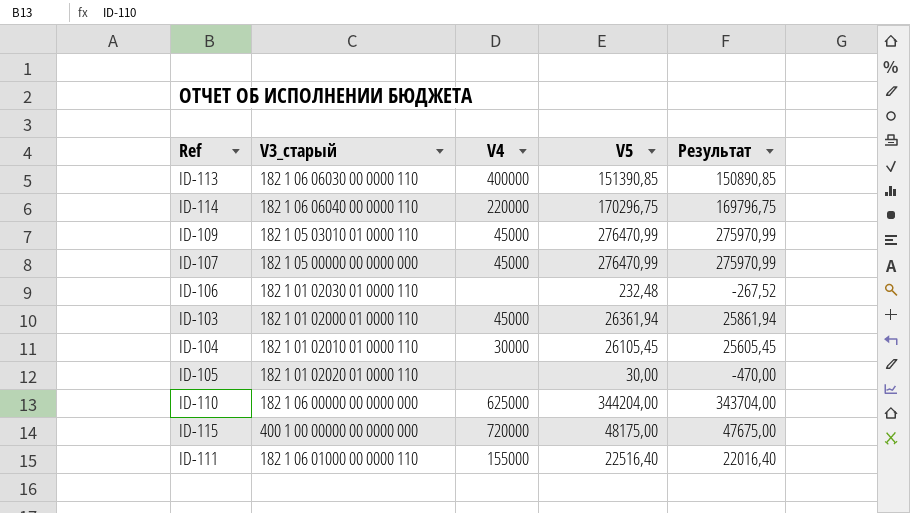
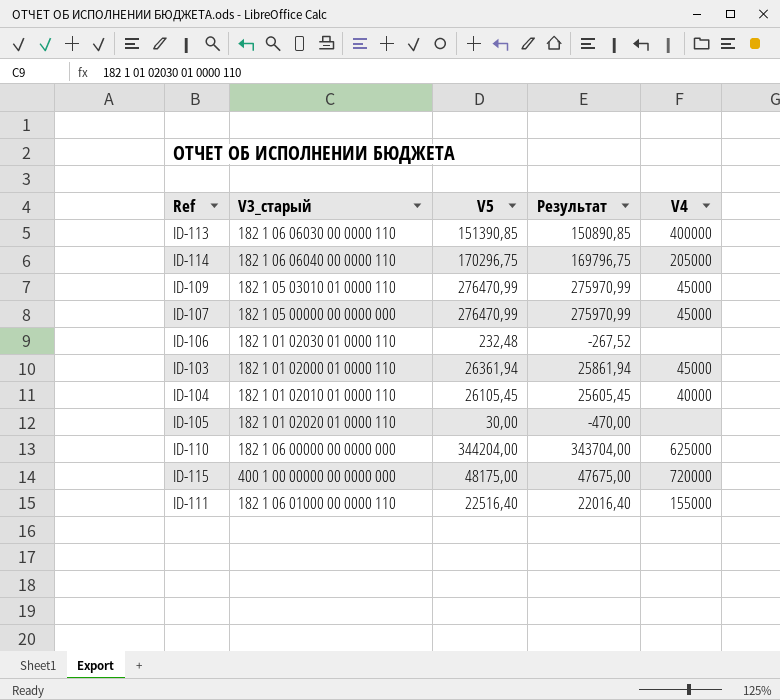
column V4 | position: 3 -> 5
ID-114 | V4: 220000 -> 205000
ID-104 | V4: 30000 -> 40000

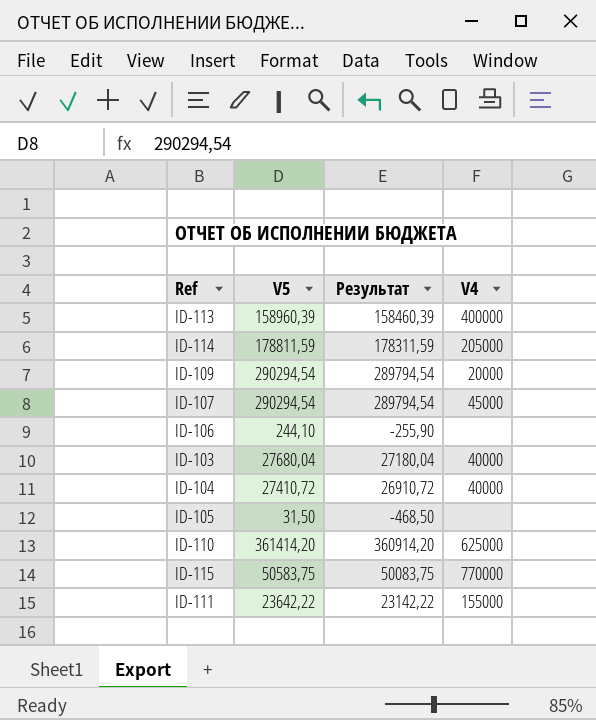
column V3_старый | position: 2 -> none
ID-113 | V5: 151390,85 -> 158960,39
ID-113 | Результат: 150890,85 -> 158460,39
ID-114 | V5: 170296,75 -> 178811,59
ID-114 | Результат: 169796,75 -> 178311,59
ID-109 | V5: 276470,99 -> 290294,54
ID-109 | Результат: 275970,99 -> 289794,54
ID-109 | V4: 45000 -> 20000
ID-107 | V5: 276470,99 -> 290294,54
ID-107 | Результат: 275970,99 -> 289794,54
ID-106 | V5: 232,48 -> 244,10
ID-106 | Результат: -267,52 -> -255,90
ID-103 | V5: 26361,94 -> 27680,04
ID-103 | Результат: 25861,94 -> 27180,04
ID-103 | V4: 45000 -> 40000
ID-104 | V5: 26105,45 -> 27410,72
ID-104 | Результат: 25605,45 -> 26910,72
ID-105 | V5: 30,00 -> 31,50
ID-105 | Результат: -470,00 -> -468,50
ID-110 | V5: 344204,00 -> 361414,20
ID-110 | Результат: 343704,00 -> 360914,20
ID-115 | V5: 48175,00 -> 50583,75
ID-115 | Результат: 47675,00 -> 50083,75
ID-115 | V4: 720000 -> 770000
ID-111 | V5: 22516,40 -> 23642,22
ID-111 | Результат: 22016,40 -> 23142,22

